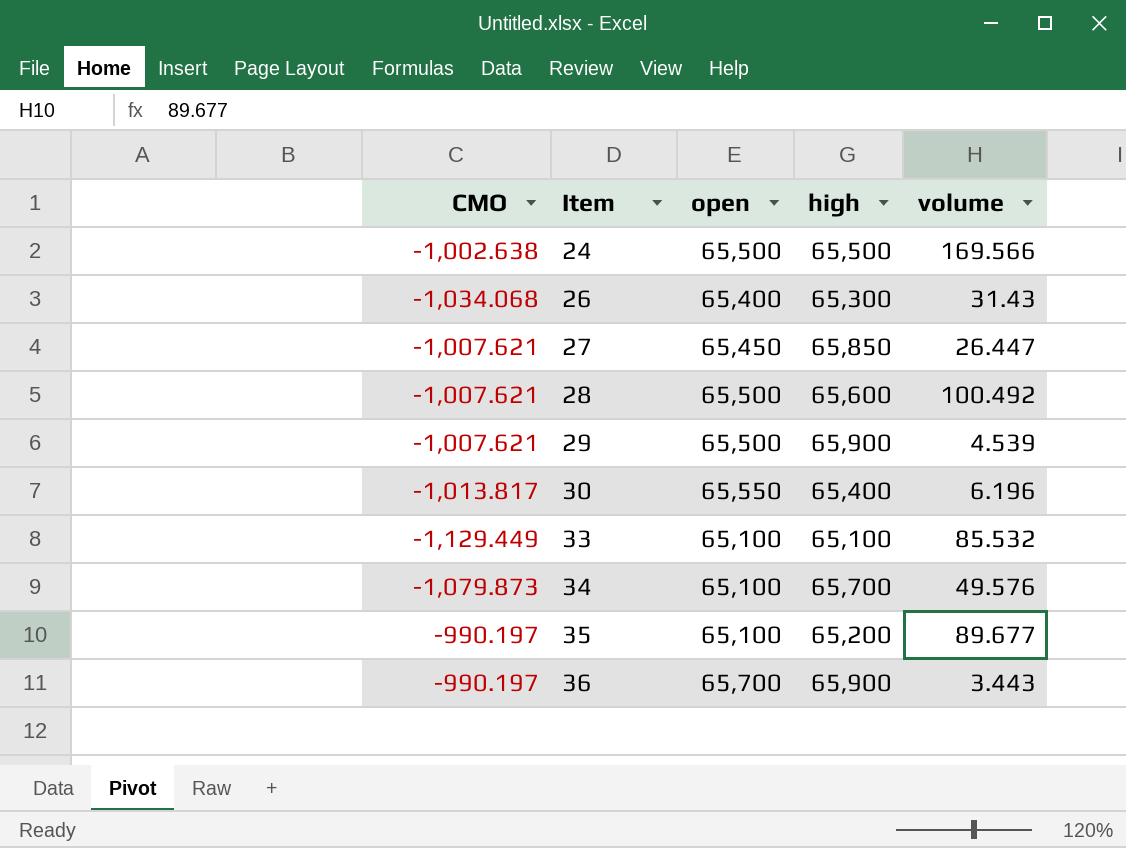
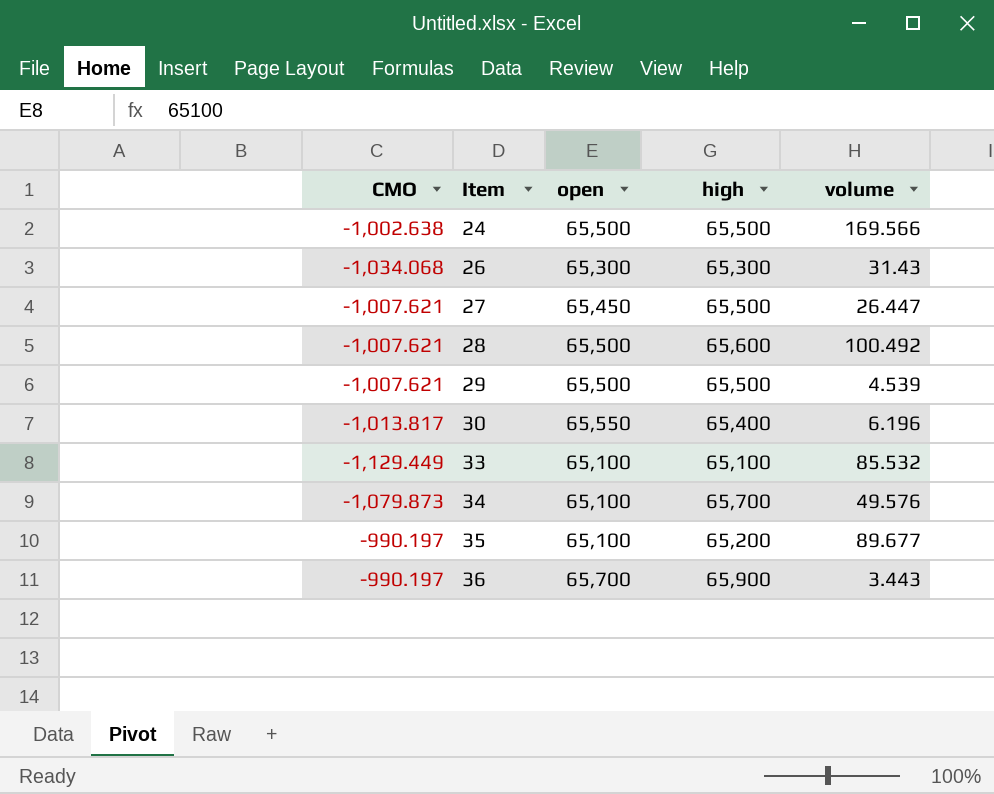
26 | open: 65,400 -> 65,300
27 | high: 65,850 -> 65,500
29 | high: 65,900 -> 65,500

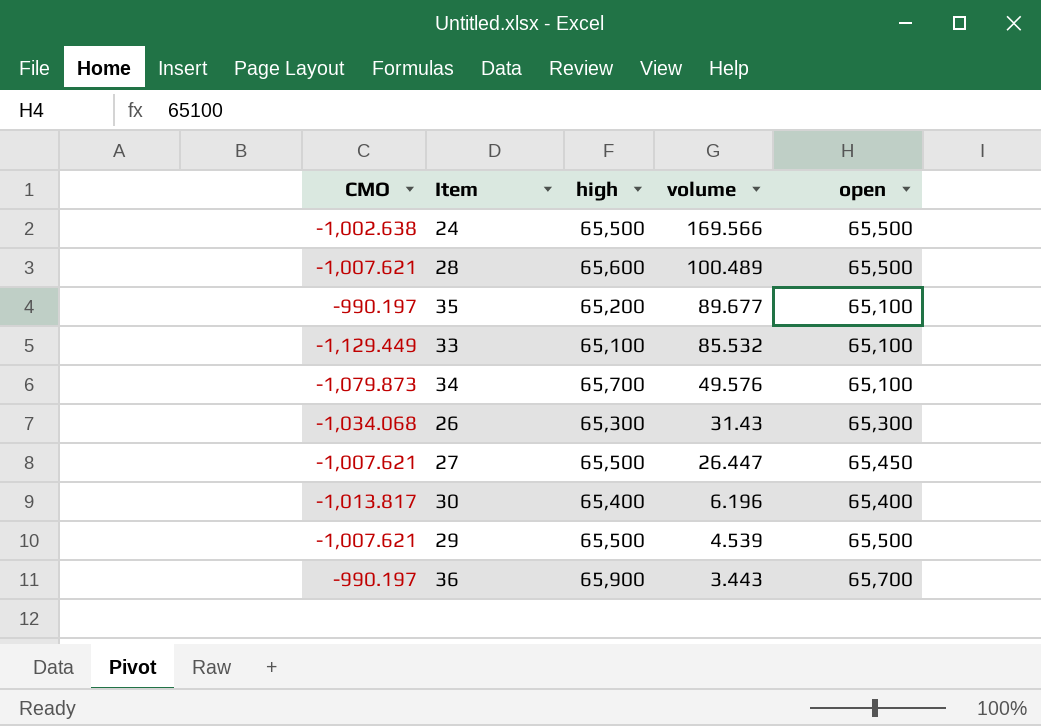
row order: Item ascending -> volume descending
column open | position: 3 -> 5
28 | volume: 100.492 -> 100.489
30 | open: 65,550 -> 65,400

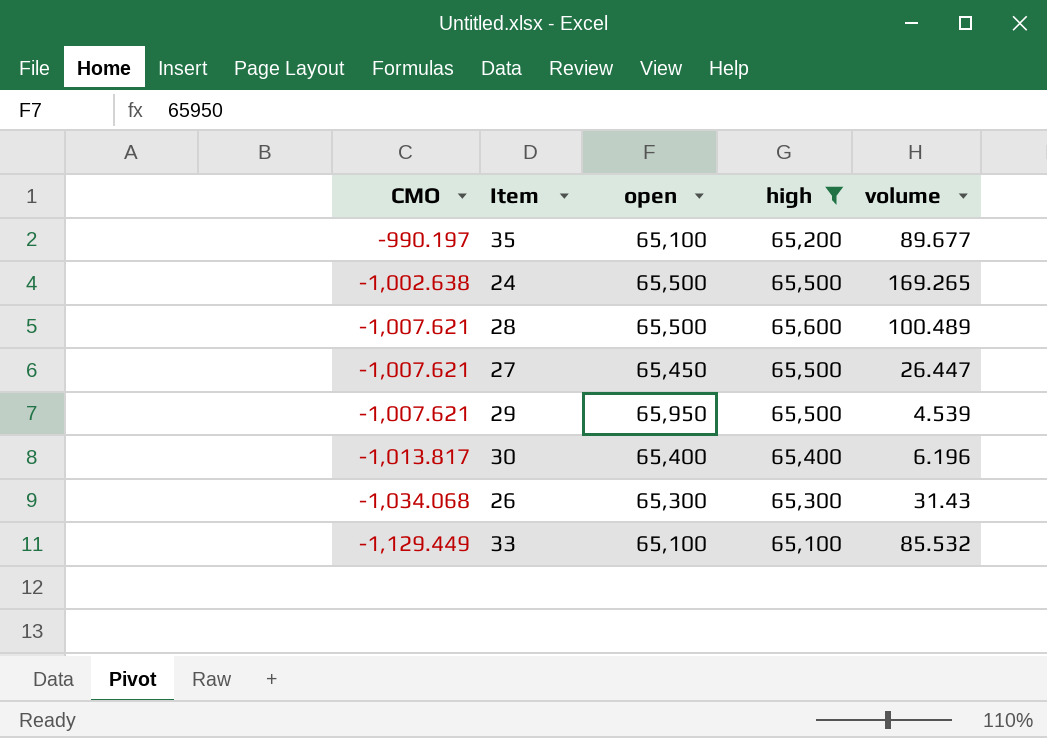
filter: none -> high <= 65,600
row order: volume descending -> CMO descending
column open | position: 5 -> 3
24 | volume: 169.566 -> 169.265
29 | open: 65,500 -> 65,950

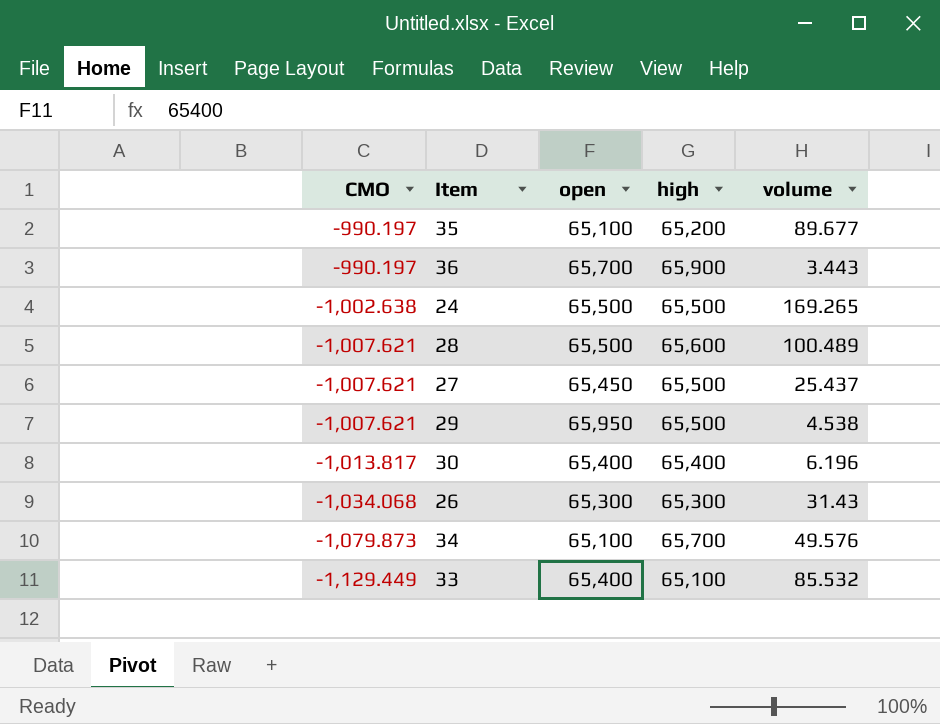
filter: high <= 65,600 -> none
27 | volume: 26.447 -> 25.437
29 | volume: 4.539 -> 4.538
33 | open: 65,100 -> 65,400

